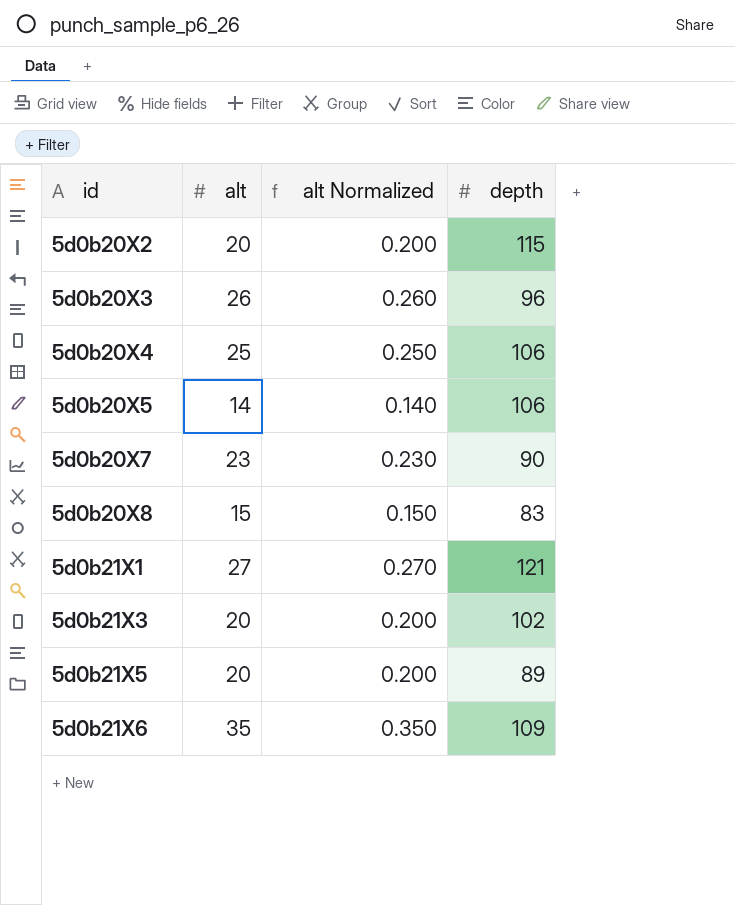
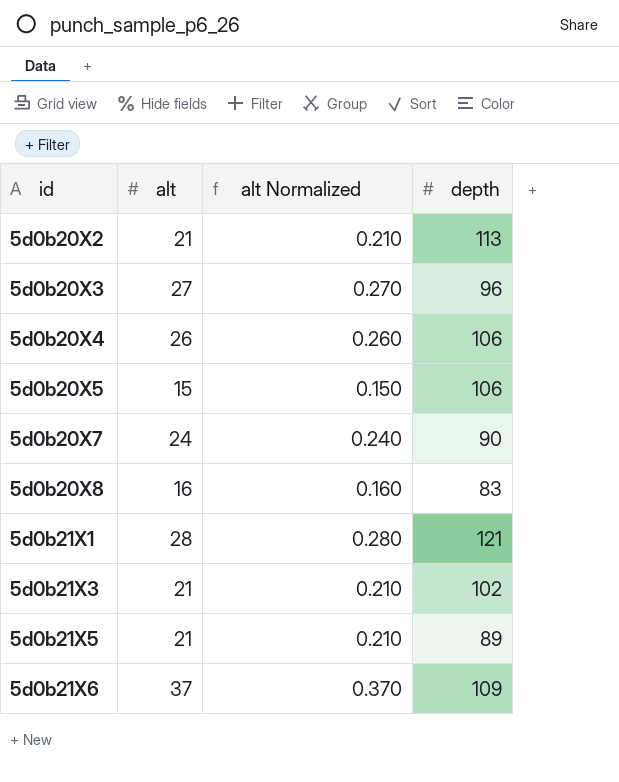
5d0b20X2 | alt: 20 -> 21
5d0b20X2 | alt Normalized: 0.200 -> 0.210
5d0b20X2 | depth: 115 -> 113
5d0b20X3 | alt: 26 -> 27
5d0b20X3 | alt Normalized: 0.260 -> 0.270
5d0b20X4 | alt: 25 -> 26
5d0b20X4 | alt Normalized: 0.250 -> 0.260
5d0b20X5 | alt: 14 -> 15
5d0b20X5 | alt Normalized: 0.140 -> 0.150
5d0b20X7 | alt: 23 -> 24
5d0b20X7 | alt Normalized: 0.230 -> 0.240
5d0b20X8 | alt: 15 -> 16
5d0b20X8 | alt Normalized: 0.150 -> 0.160
5d0b21X1 | alt: 27 -> 28
5d0b21X1 | alt Normalized: 0.270 -> 0.280
5d0b21X3 | alt: 20 -> 21
5d0b21X3 | alt Normalized: 0.200 -> 0.210
5d0b21X5 | alt: 20 -> 21
5d0b21X5 | alt Normalized: 0.200 -> 0.210
5d0b21X6 | alt: 35 -> 37
5d0b21X6 | alt Normalized: 0.350 -> 0.370

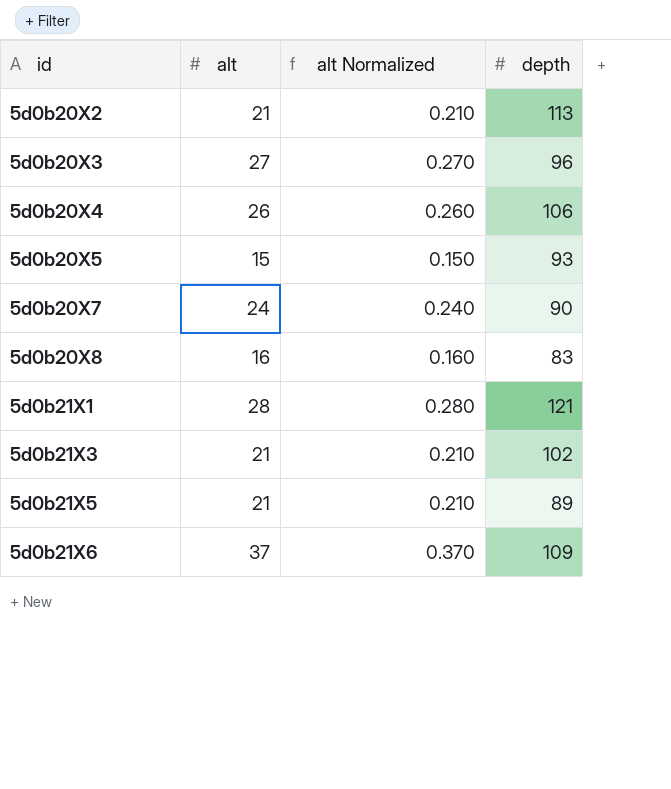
5d0b20X5 | depth: 106 -> 93

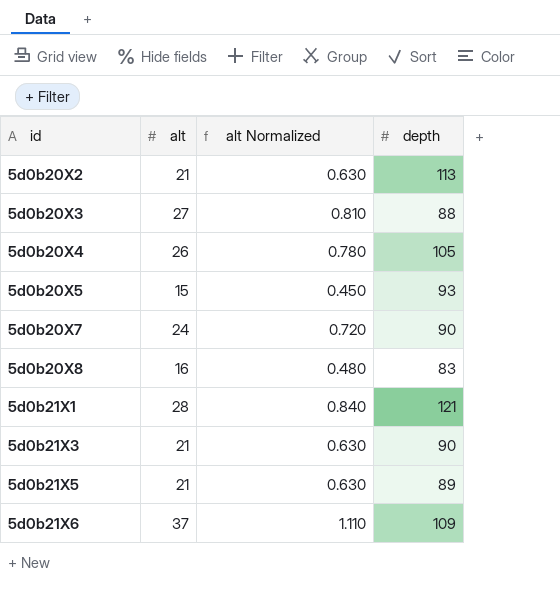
column alt Normalized | formula: [alt] * 0.01 -> [alt] * 0.03
5d0b20X3 | depth: 96 -> 88
5d0b20X4 | depth: 106 -> 105
5d0b21X3 | depth: 102 -> 90

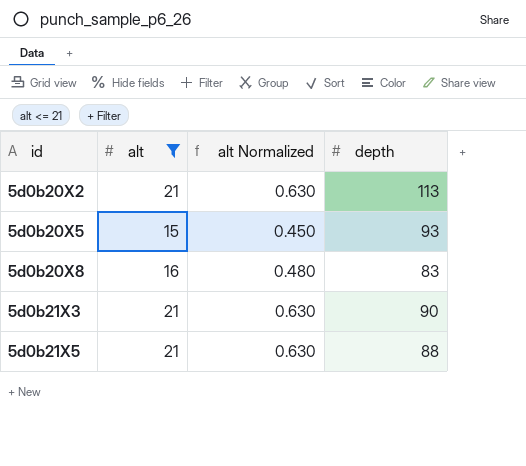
filter: none -> alt <= 21
5d0b21X5 | depth: 89 -> 88

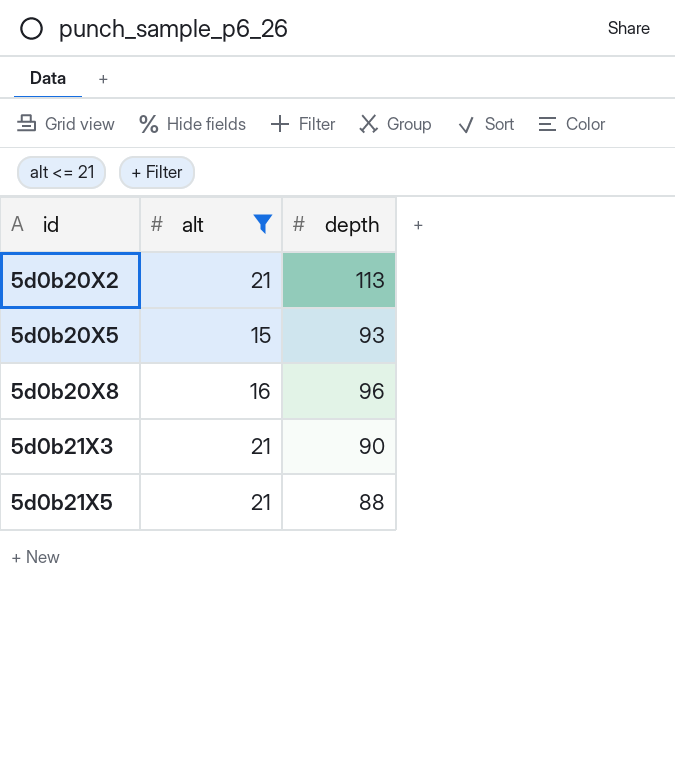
column alt Normalized | formula: [alt] * 0.03 -> none
5d0b20X8 | depth: 83 -> 96

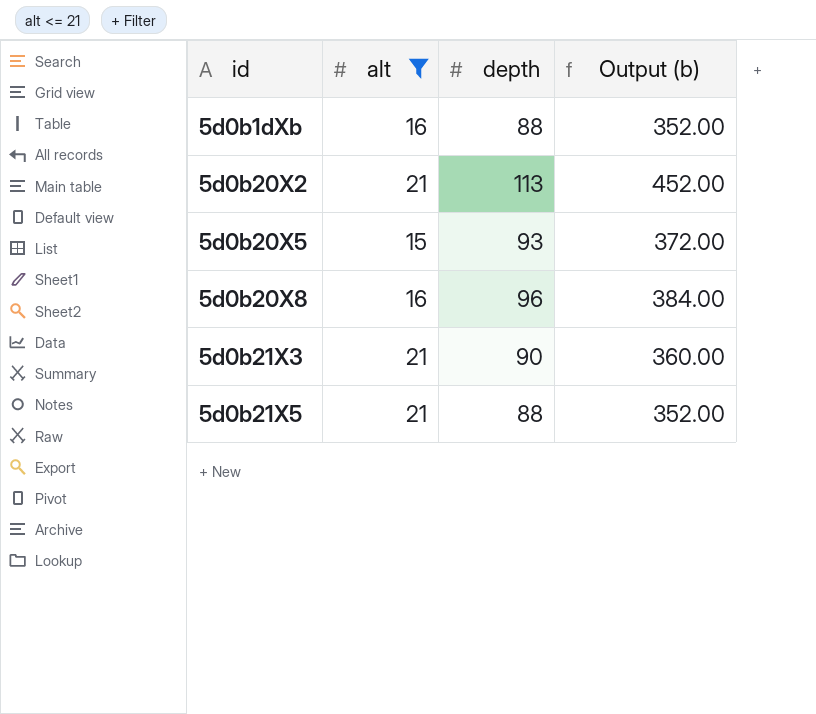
column Output (b) | formula: none -> [depth] * 4
row 5d0b1dXb: none -> 16 | 88 | 352.00

